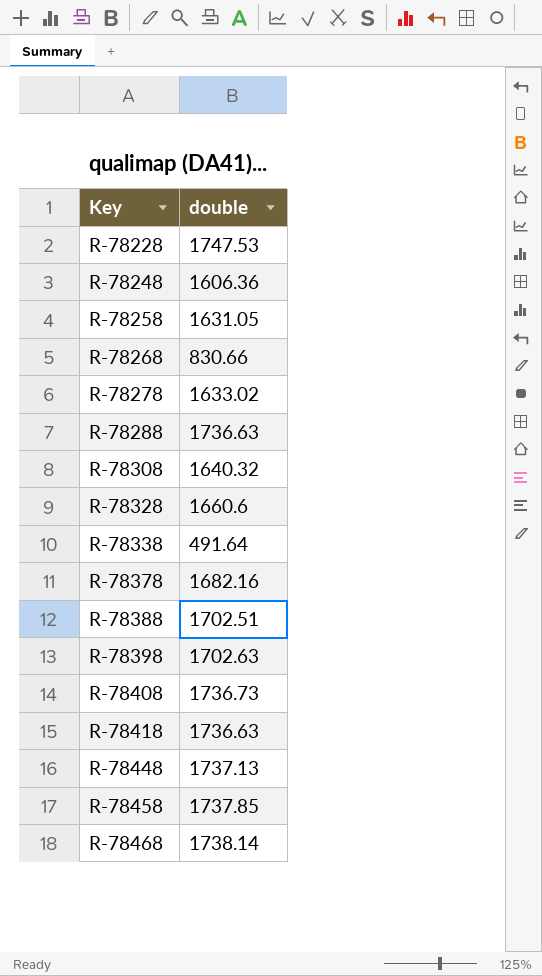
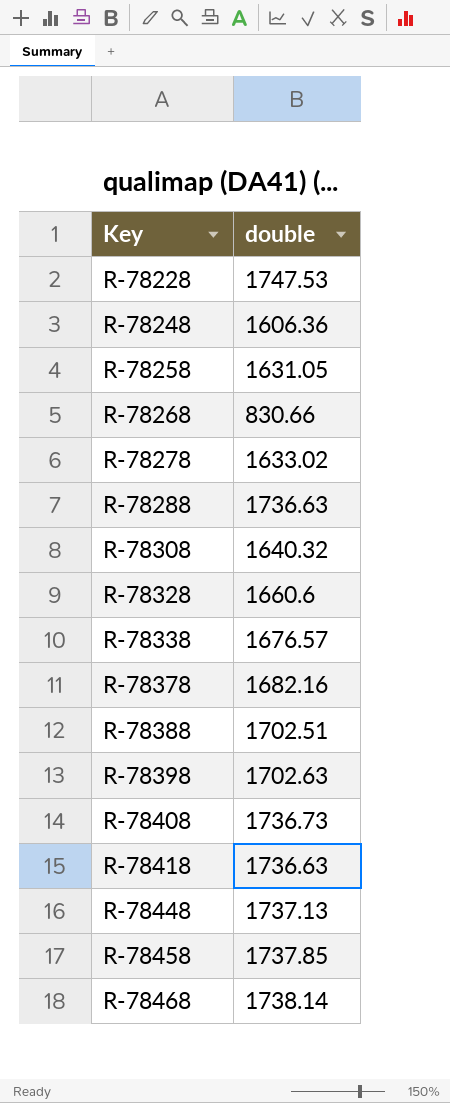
R-78338 | double: 491.64 -> 1676.57

